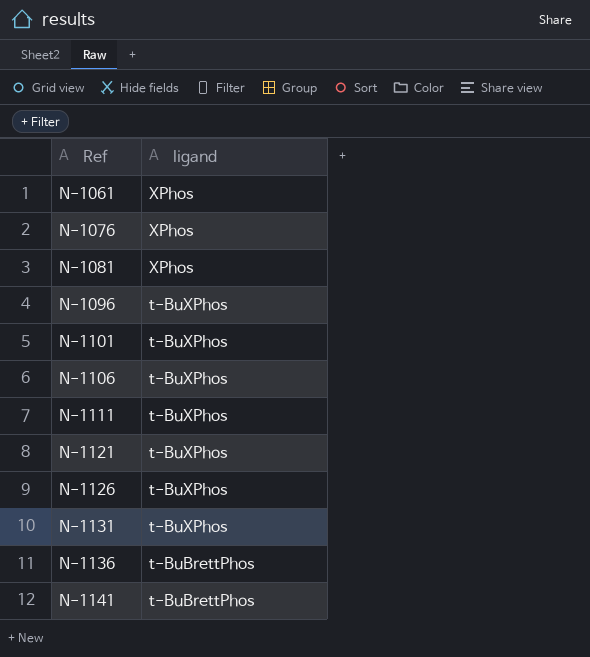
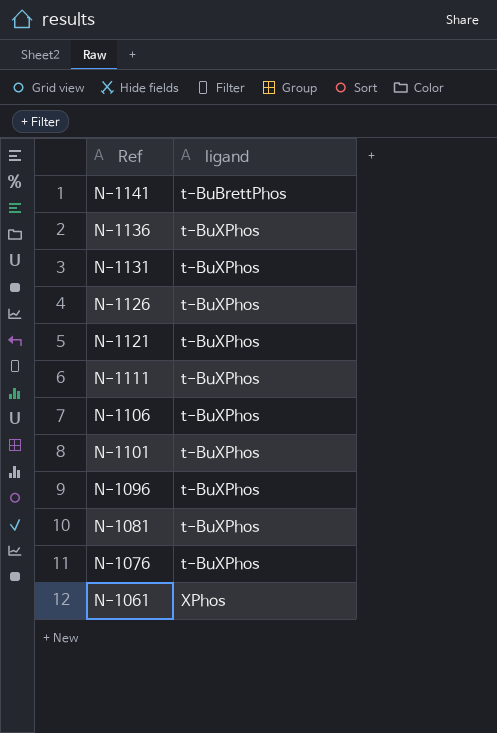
row order: Ref ascending -> Ref descending
N-1136 | ligand: t-BuBrettPhos -> t-BuXPhos
N-1081 | ligand: XPhos -> t-BuXPhos
N-1076 | ligand: XPhos -> t-BuXPhos

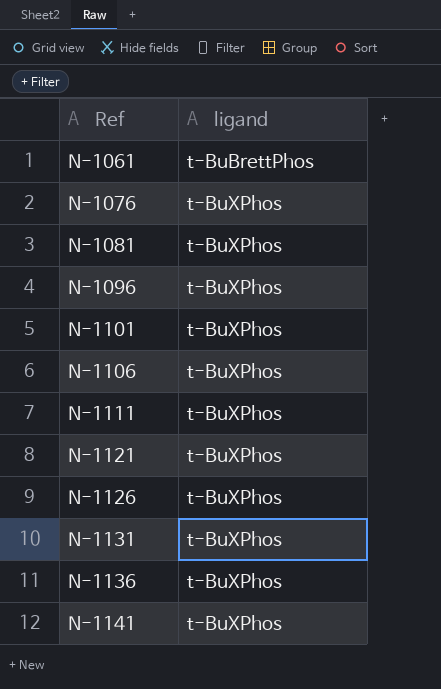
row order: Ref descending -> Ref ascending
N-1061 | ligand: XPhos -> t-BuBrettPhos
N-1141 | ligand: t-BuBrettPhos -> t-BuXPhos

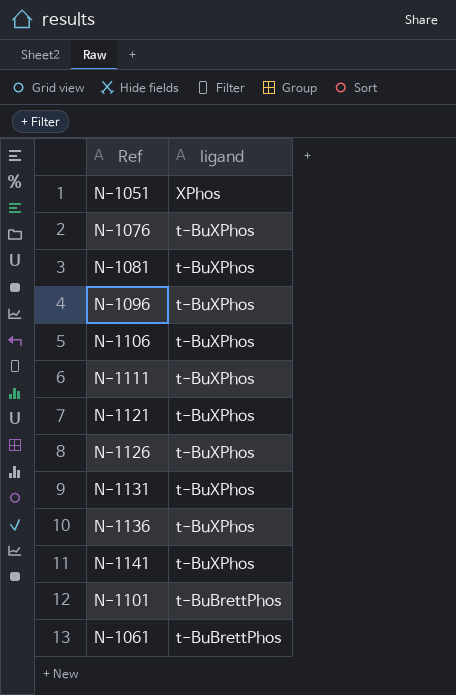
row order: Ref ascending -> ligand descending
row N-1051: none -> XPhos
N-1101 | ligand: t-BuXPhos -> t-BuBrettPhos

